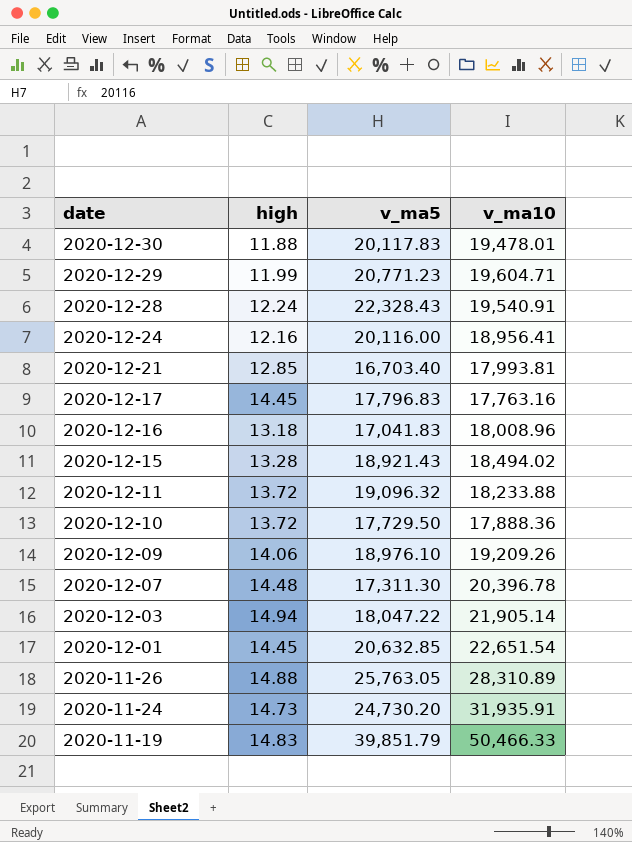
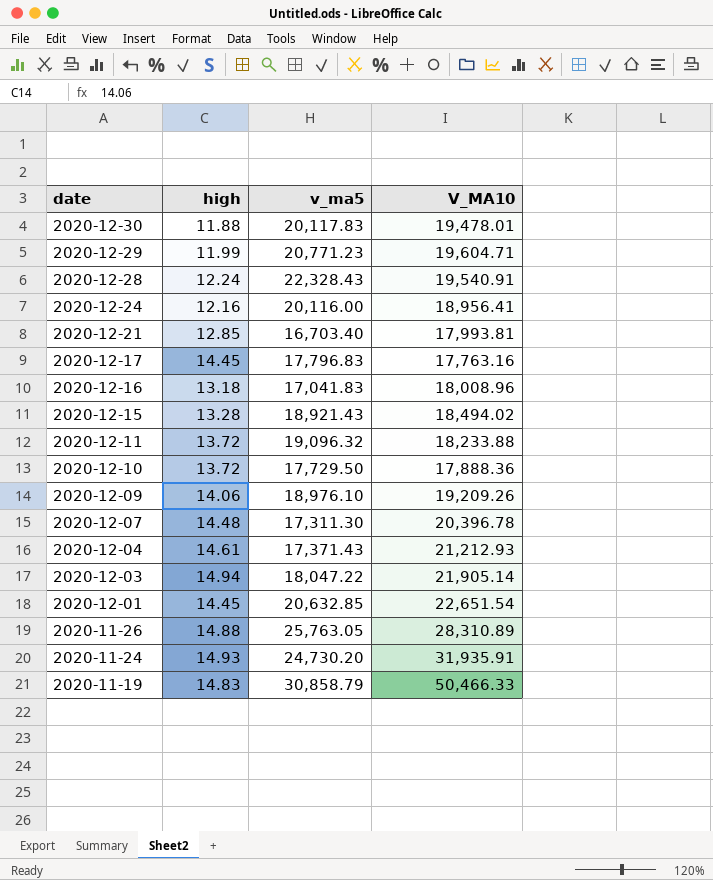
column name: v_ma10 -> V_MA10
row 2020-12-04: none -> 14.61 | 17,371.43 | 21,212.93
2020-11-24 | high: 14.73 -> 14.93
2020-11-19 | v_ma5: 39,851.79 -> 30,858.79

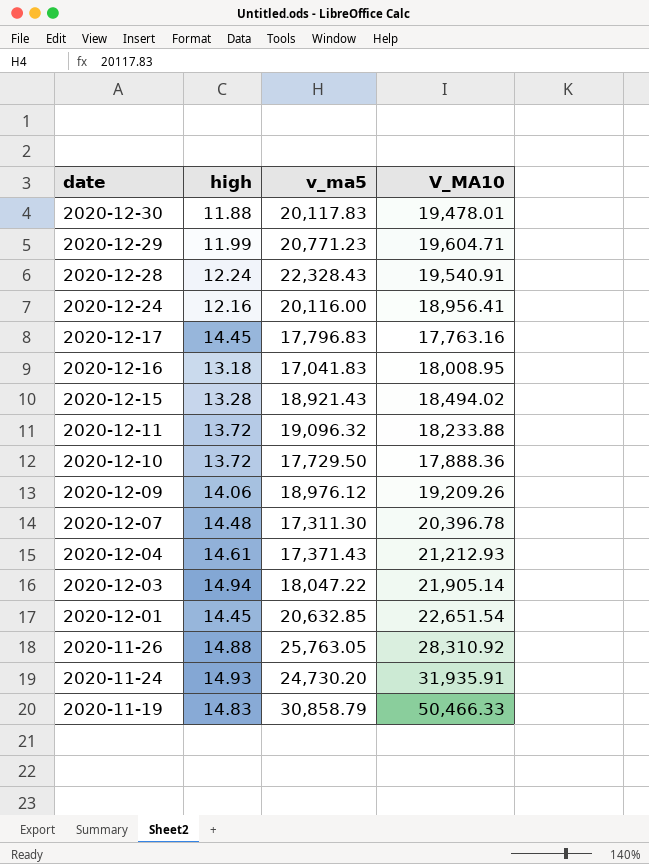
row 2020-12-21: 12.85 | 16,703.40 | 17,993.81 -> none
2020-12-16 | V_MA10: 18,008.96 -> 18,008.95
2020-12-09 | v_ma5: 18,976.10 -> 18,976.12
2020-11-26 | V_MA10: 28,310.89 -> 28,310.92

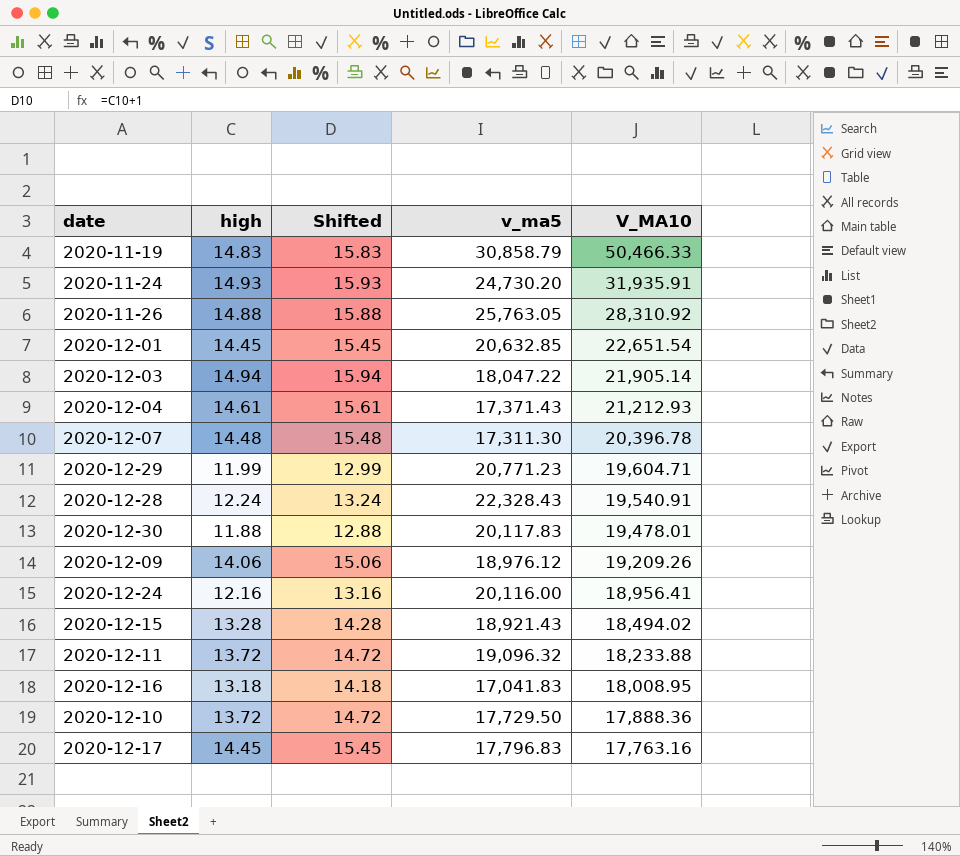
row order: date descending -> V_MA10 descending
column Shifted | formula: none -> [high] + 1

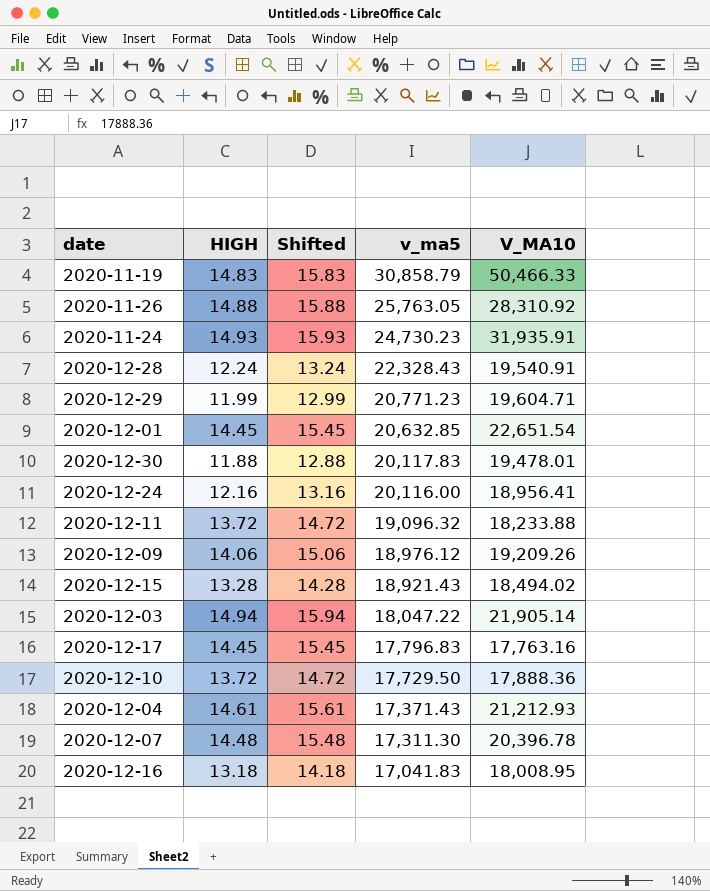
row order: V_MA10 descending -> v_ma5 descending
column name: high -> HIGH
2020-11-24 | v_ma5: 24,730.20 -> 24,730.23

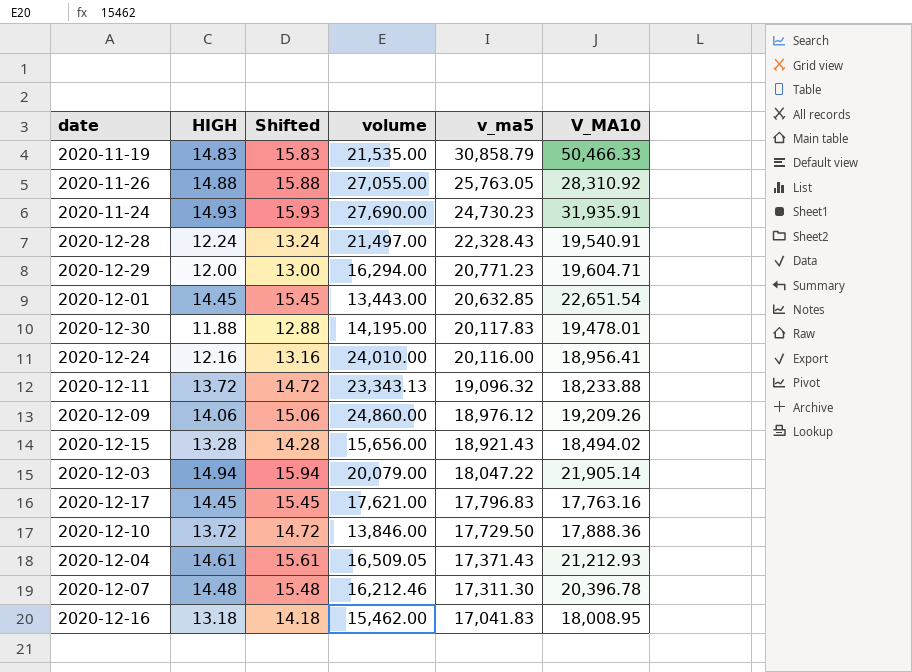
column volume | position: none -> 4
2020-12-29 | HIGH: 11.99 -> 12.00
2020-12-29 | Shifted: 12.99 -> 13.00

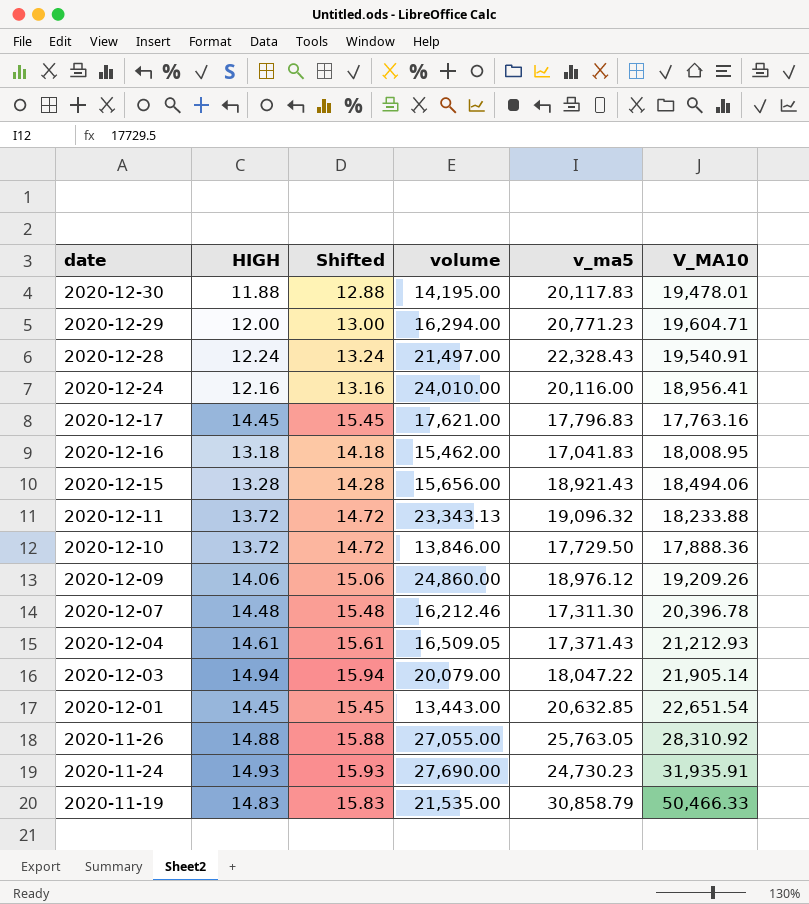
row order: v_ma5 descending -> date descending
2020-12-15 | V_MA10: 18,494.02 -> 18,494.06

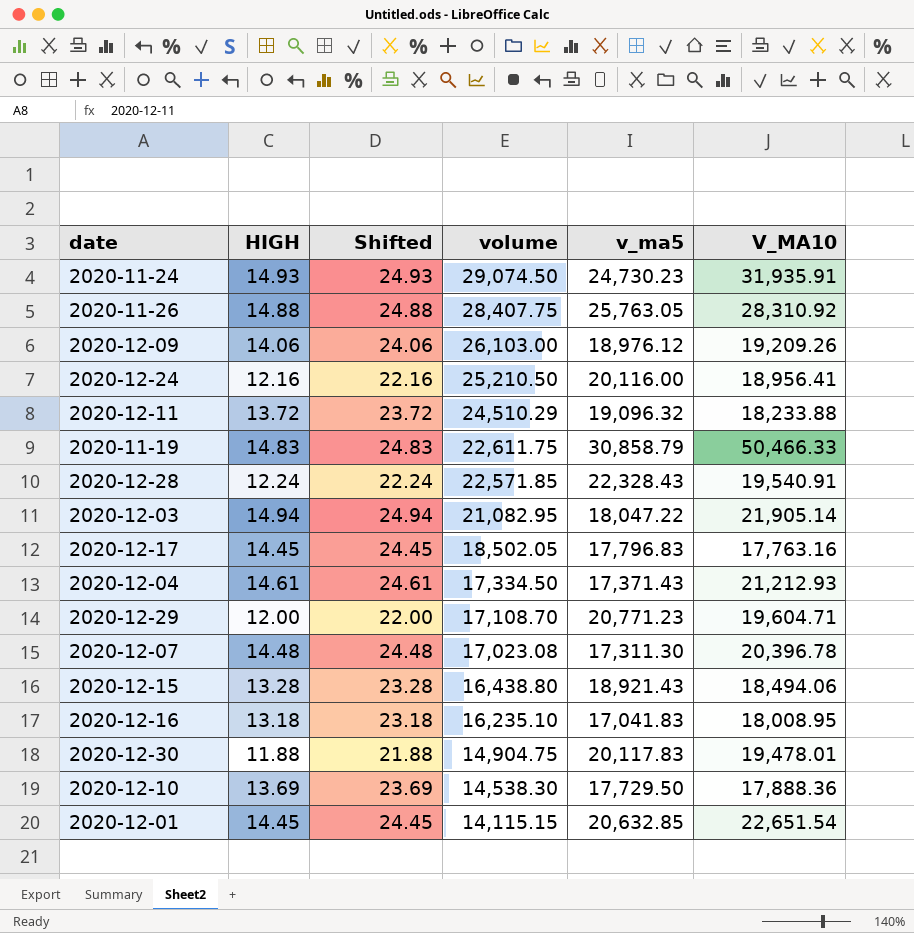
row order: date descending -> volume descending
column Shifted | formula: [HIGH] + 1 -> [HIGH] + 10
2020-11-24 | volume: 27,690.00 -> 29,074.50
2020-11-26 | volume: 27,055.00 -> 28,407.75
2020-12-09 | volume: 24,860.00 -> 26,103.00
2020-12-24 | volume: 24,010.00 -> 25,210.50
2020-12-11 | volume: 23,343.13 -> 24,510.29
2020-11-19 | volume: 21,535.00 -> 22,611.75
2020-12-28 | volume: 21,497.00 -> 22,571.85
2020-12-03 | volume: 20,079.00 -> 21,082.95
2020-12-17 | volume: 17,621.00 -> 18,502.05
2020-12-04 | volume: 16,509.05 -> 17,334.50
2020-12-29 | volume: 16,294.00 -> 17,108.70
2020-12-07 | volume: 16,212.46 -> 17,023.08
2020-12-15 | volume: 15,656.00 -> 16,438.80
2020-12-16 | volume: 15,462.00 -> 16,235.10
2020-12-30 | volume: 14,195.00 -> 14,904.75
2020-12-10 | HIGH: 13.72 -> 13.69
2020-12-10 | volume: 13,846.00 -> 14,538.30
2020-12-01 | volume: 13,443.00 -> 14,115.15

